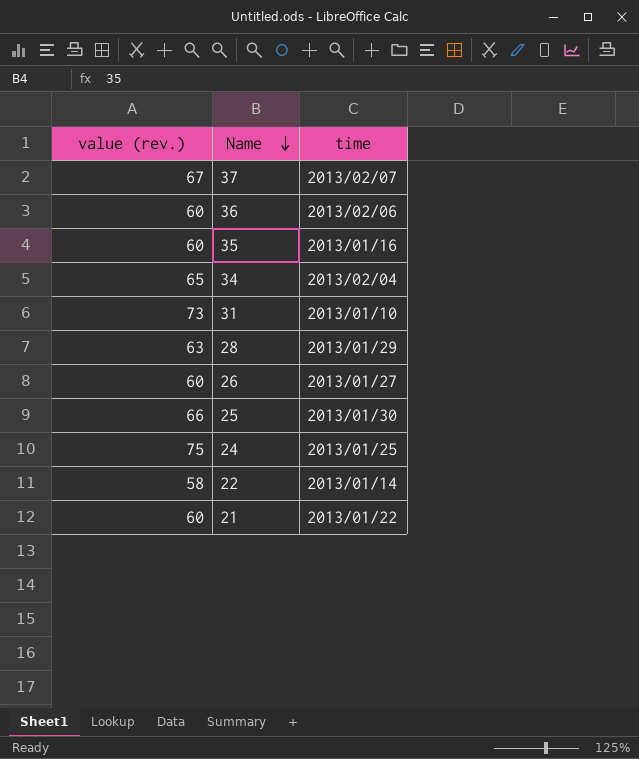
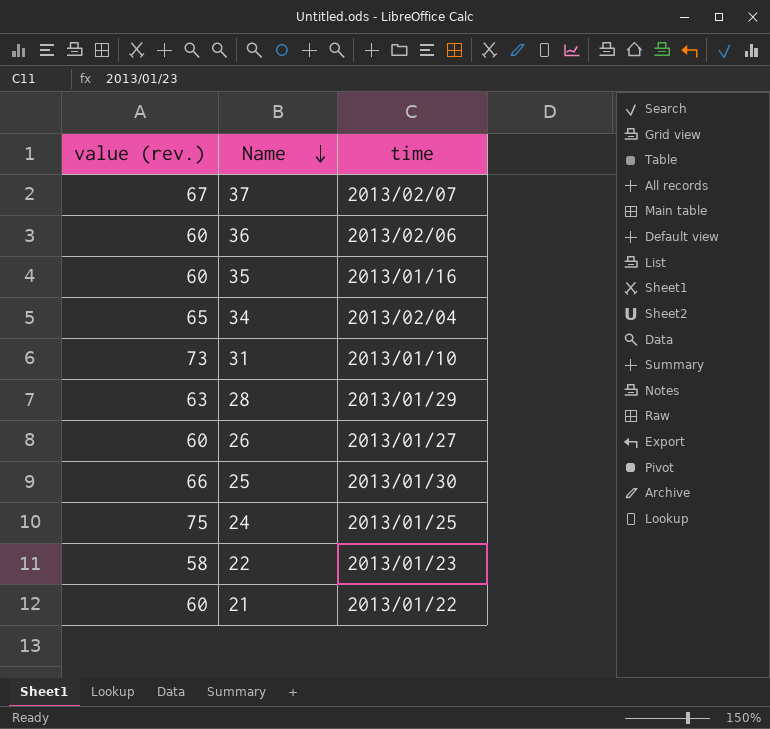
22 | time: 2013/01/14 -> 2013/01/23

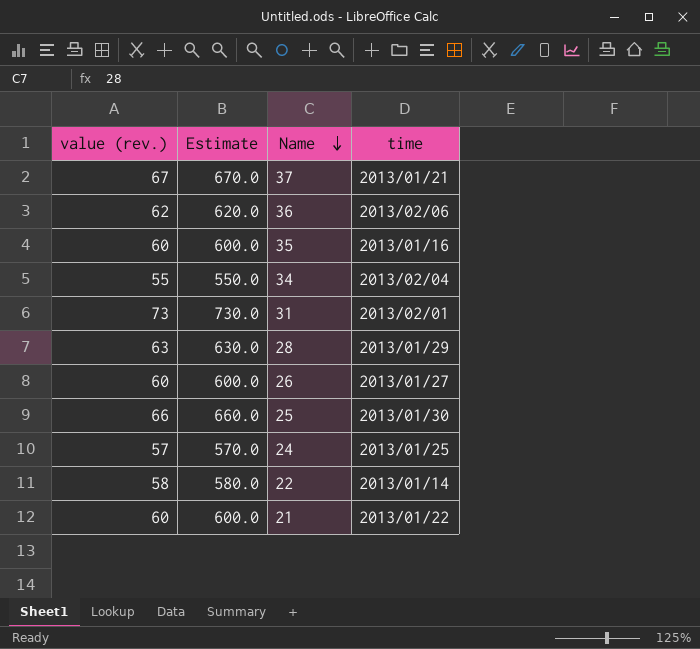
column Estimate | formula: none -> [value (rev.)] * 10
37 | time: 2013/02/07 -> 2013/01/21
36 | value (rev.): 60 -> 62
34 | value (rev.): 65 -> 55
31 | time: 2013/01/10 -> 2013/02/01
24 | value (rev.): 75 -> 57
22 | time: 2013/01/23 -> 2013/01/14

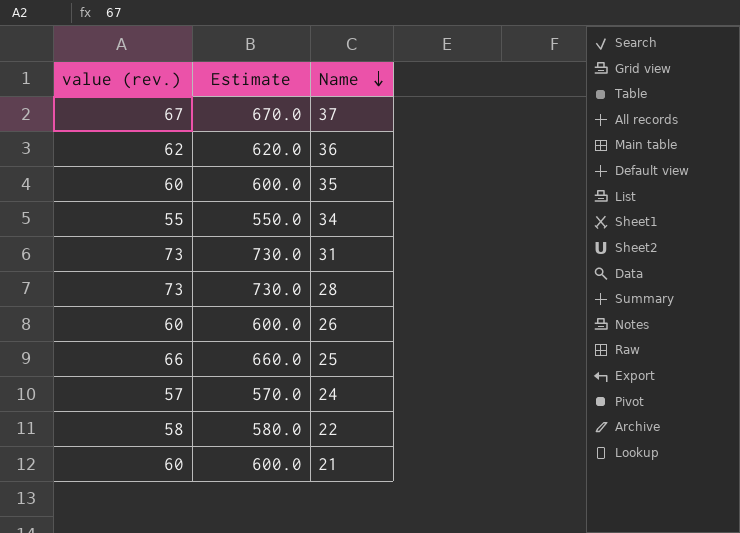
column time | position: 4 -> none
28 | value (rev.): 63 -> 73
28 | Estimate: 630.0 -> 730.0

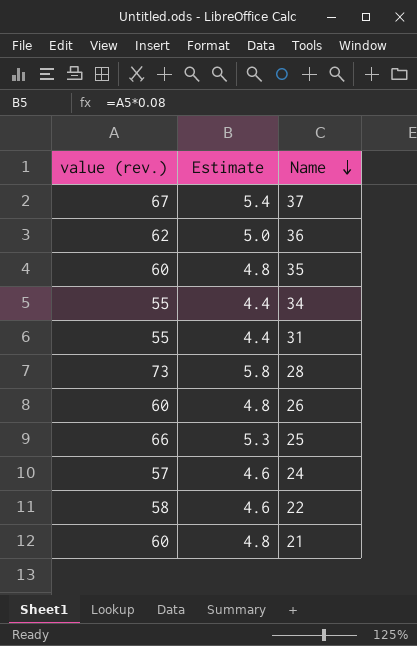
column Estimate | formula: [value (rev.)] * 10 -> [value (rev.)] * 0.08
31 | value (rev.): 73 -> 55

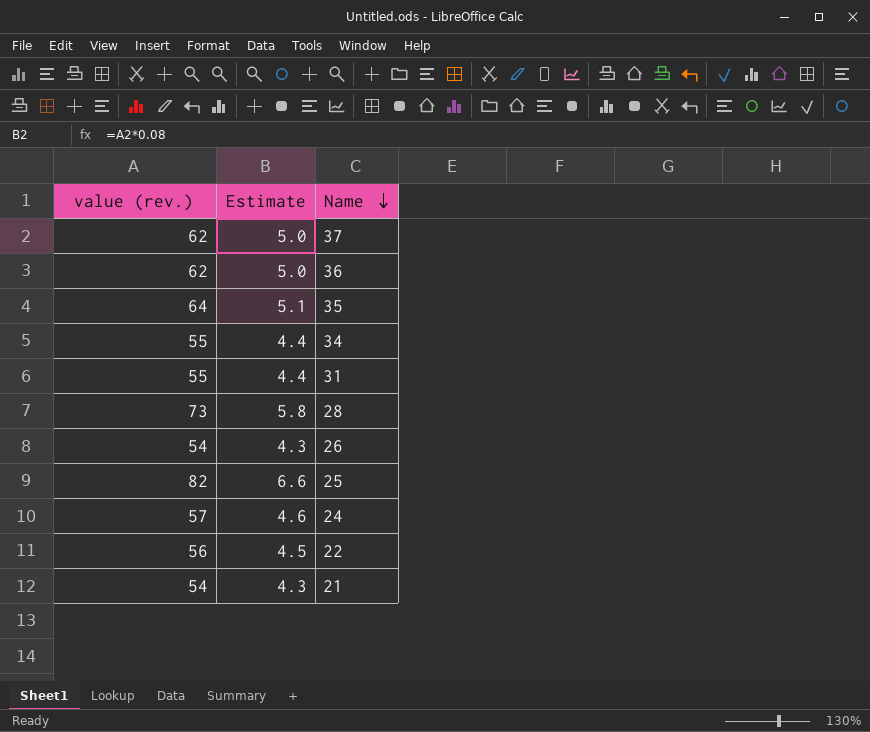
37 | value (rev.): 67 -> 62
37 | Estimate: 5.4 -> 5.0
35 | value (rev.): 60 -> 64
35 | Estimate: 4.8 -> 5.1
26 | value (rev.): 60 -> 54
26 | Estimate: 4.8 -> 4.3
25 | value (rev.): 66 -> 82
25 | Estimate: 5.3 -> 6.6
22 | value (rev.): 58 -> 56
22 | Estimate: 4.6 -> 4.5
21 | value (rev.): 60 -> 54
21 | Estimate: 4.8 -> 4.3

